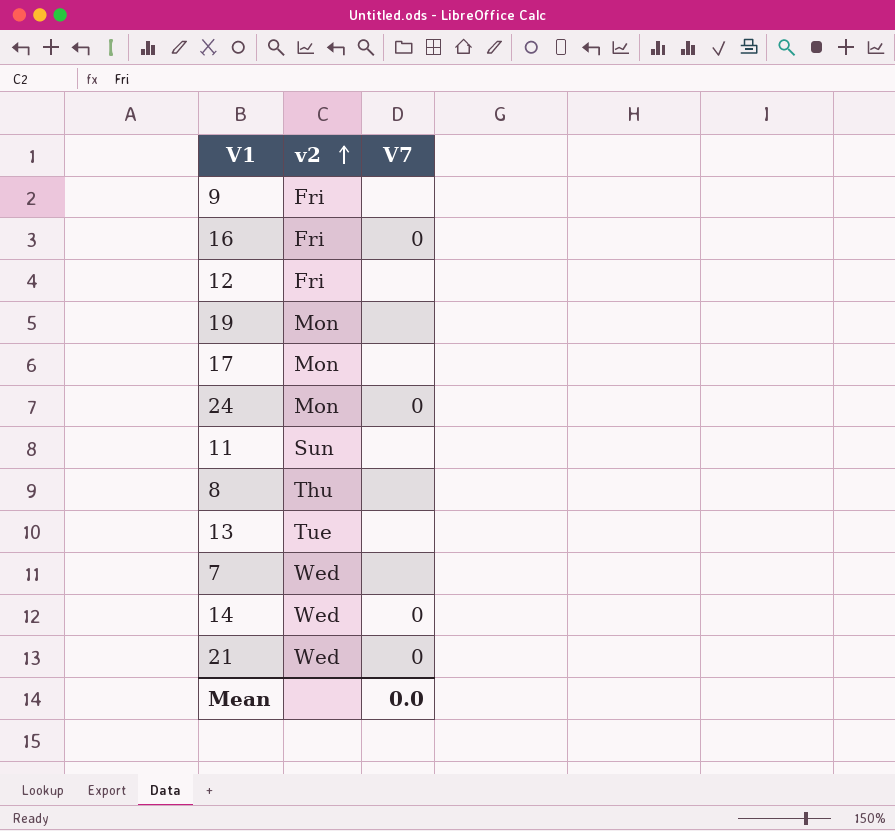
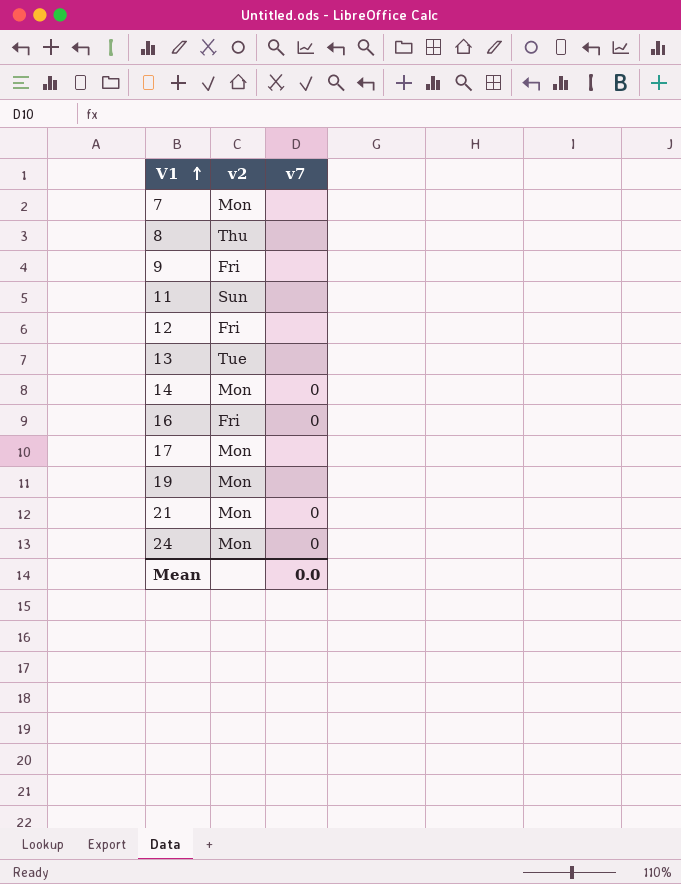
row order: v2 ascending -> V1 ascending
column name: V7 -> v7
7 | v2: Wed -> Mon
14 | v2: Wed -> Mon
21 | v2: Wed -> Mon

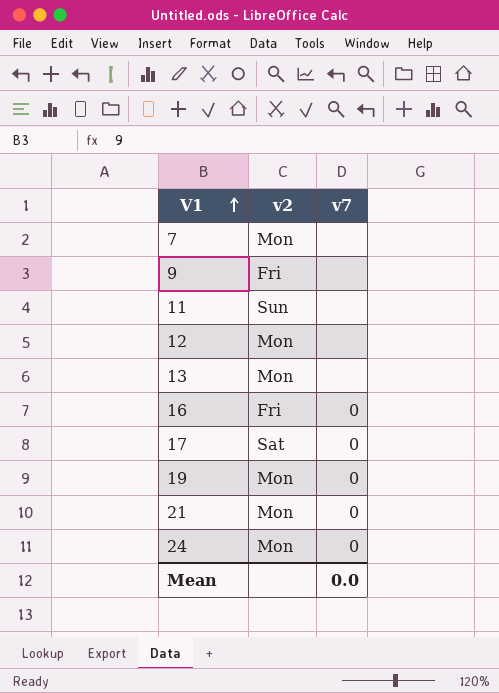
row 8: Thu | none -> none
row 14: Mon | 0 -> none
12 | v2: Fri -> Mon
13 | v2: Tue -> Mon
17 | v2: Mon -> Sat
17 | v7: none -> 0
19 | v7: none -> 0

